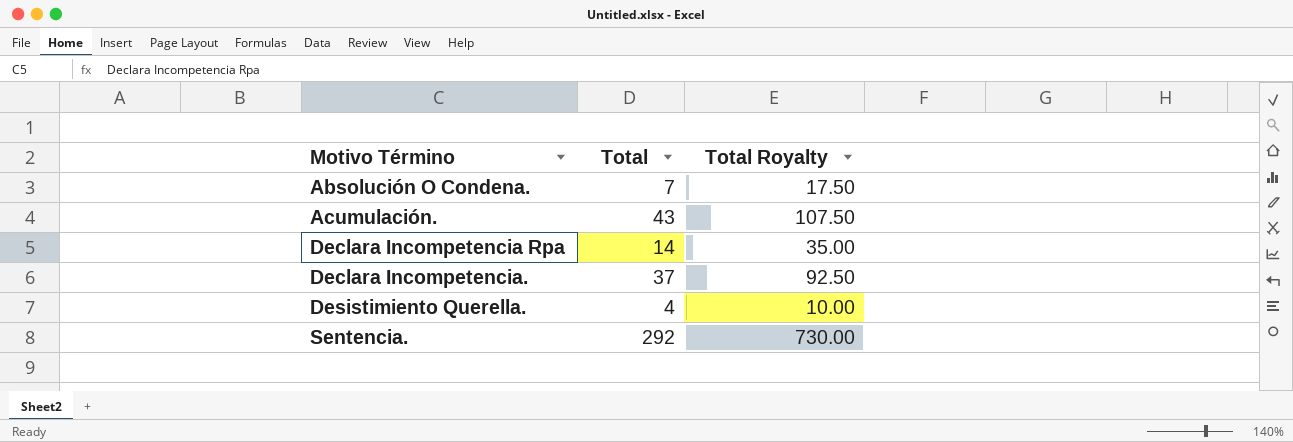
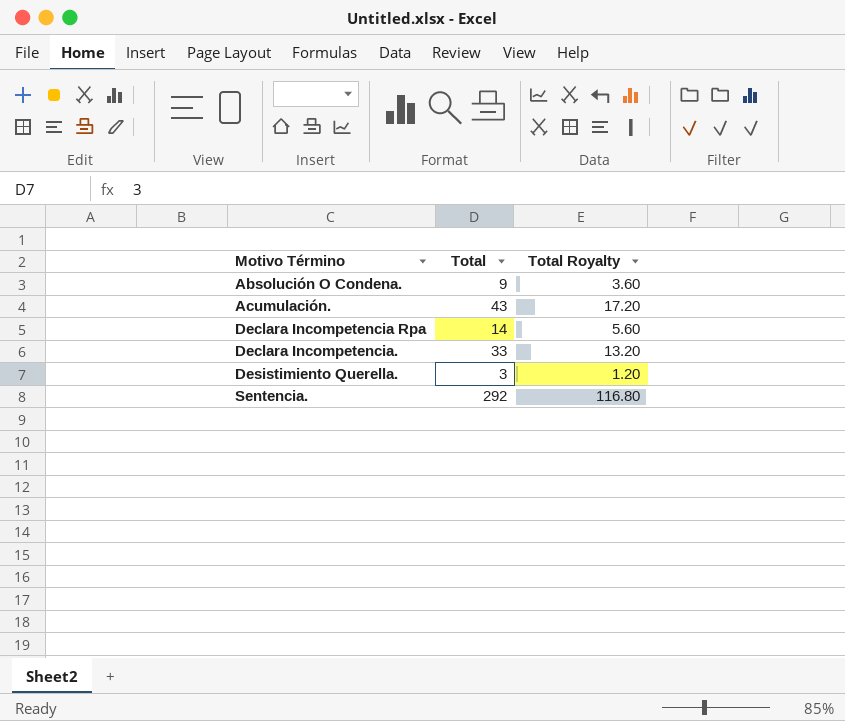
column Total Royalty | formula: [Total] * 2.5 -> [Total] * 0.4
Absolución O Condena. | Total: 7 -> 9
Declara Incompetencia. | Total: 37 -> 33
Desistimiento Querella. | Total: 4 -> 3

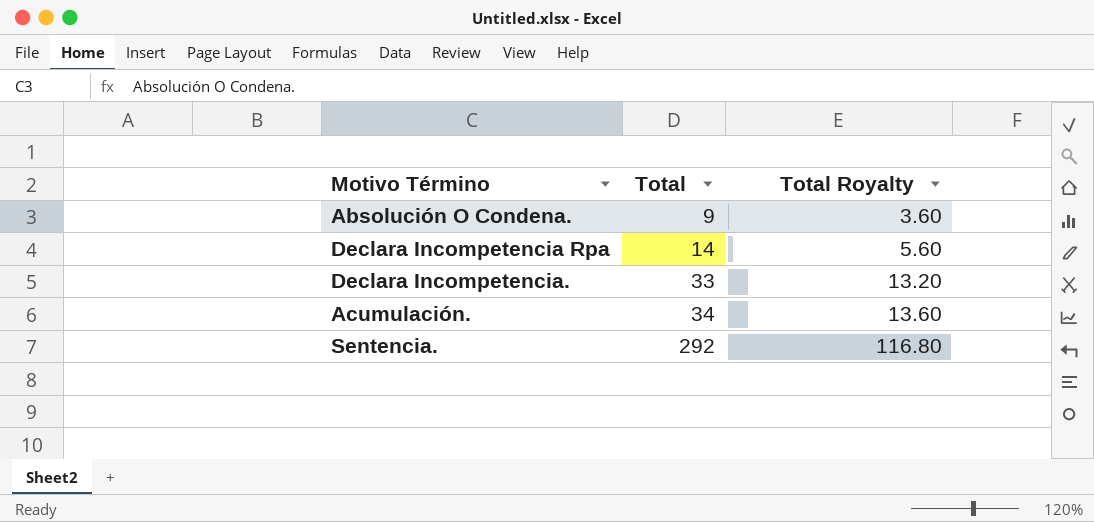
row order: Motivo Término ascending -> Total ascending
row Desistimiento Querella.: 3 | 1.20 -> none
Acumulación. | Total: 43 -> 34
Acumulación. | Total Royalty: 17.20 -> 13.60

